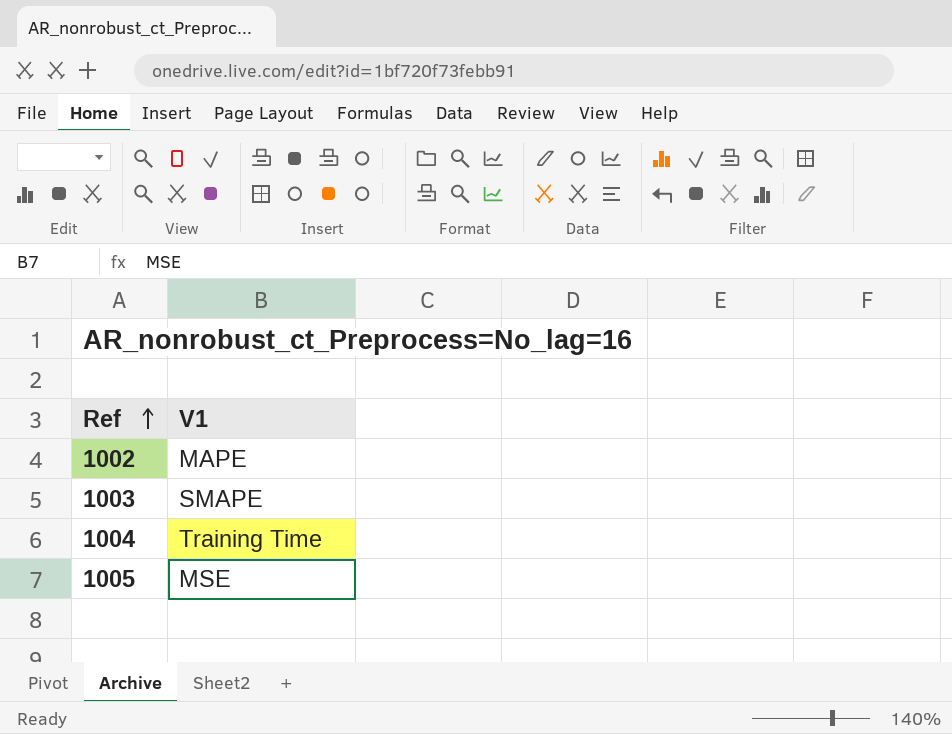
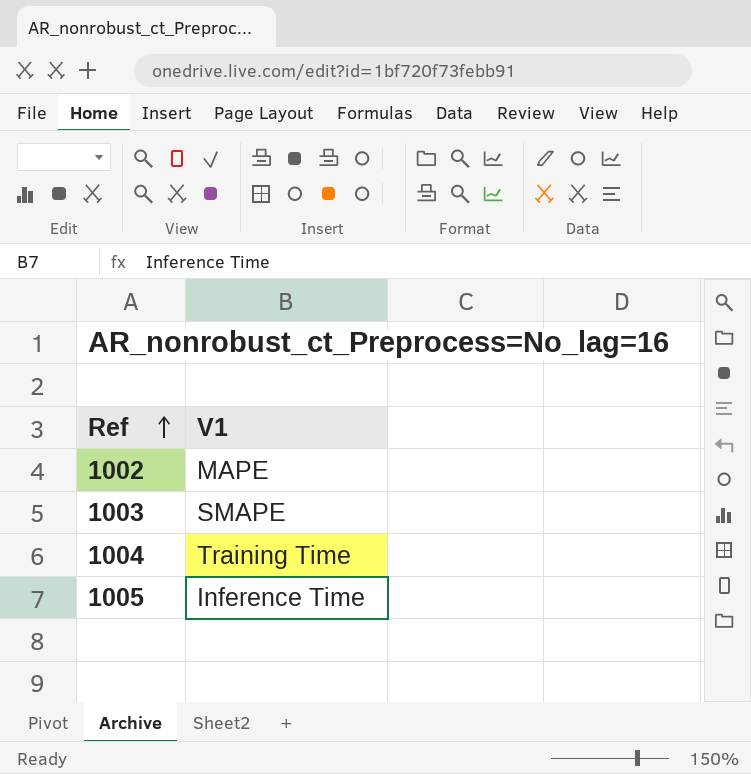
1005 | V1: MSE -> Inference Time

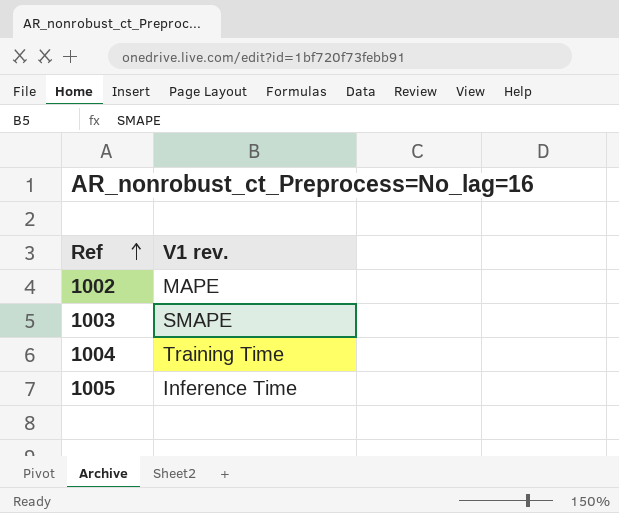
column name: V1 -> V1 rev.

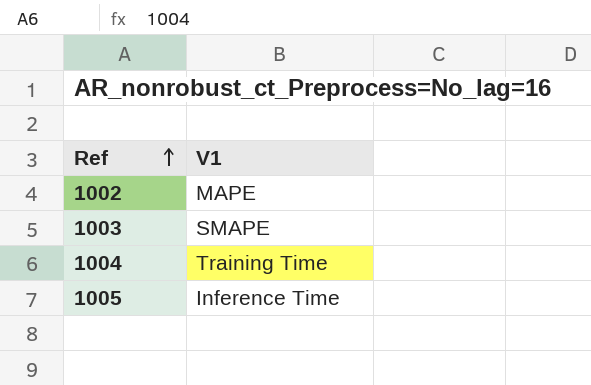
column name: V1 rev. -> V1

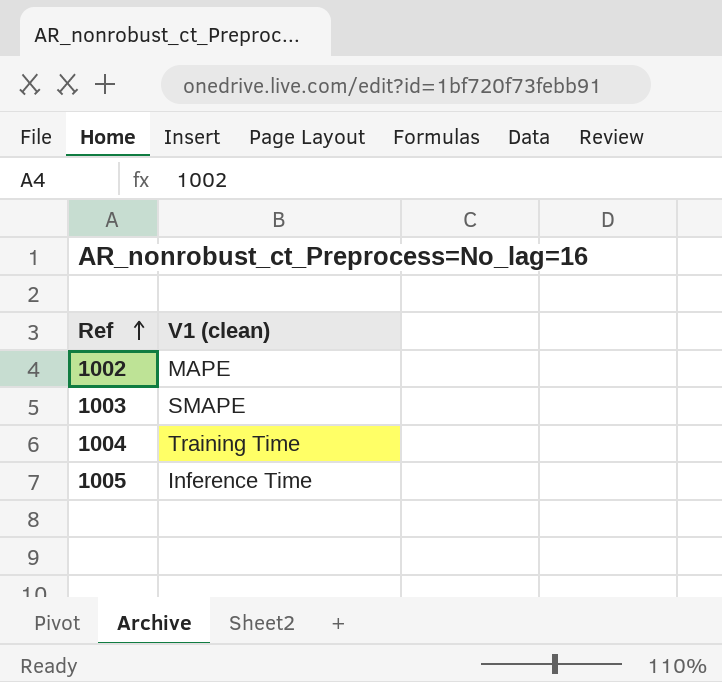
column name: V1 -> V1 (clean)

